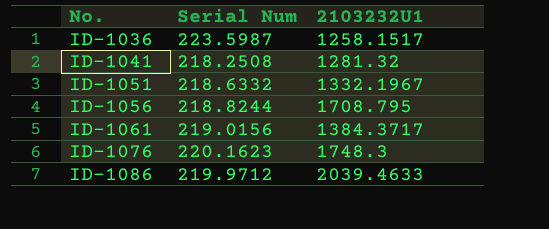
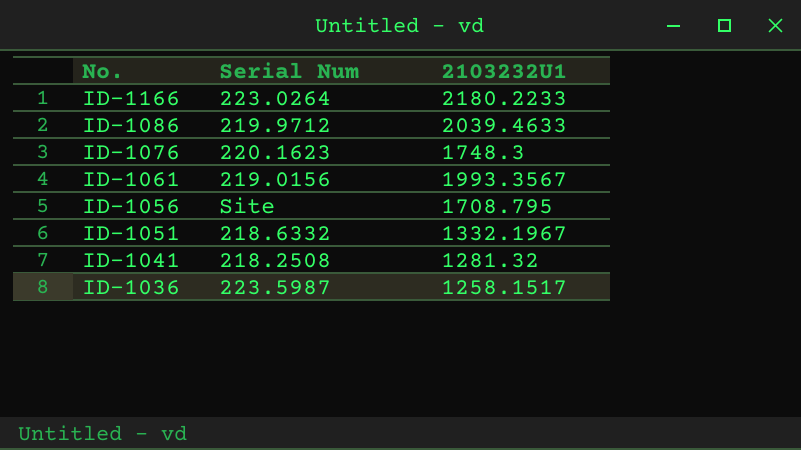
row order: No. ascending -> No. descending
row ID-1166: none -> 223.0264 | 2180.2233
ID-1061 | 2103232U1: 1384.3717 -> 1993.3567
ID-1056 | Serial Num: 218.8244 -> Site

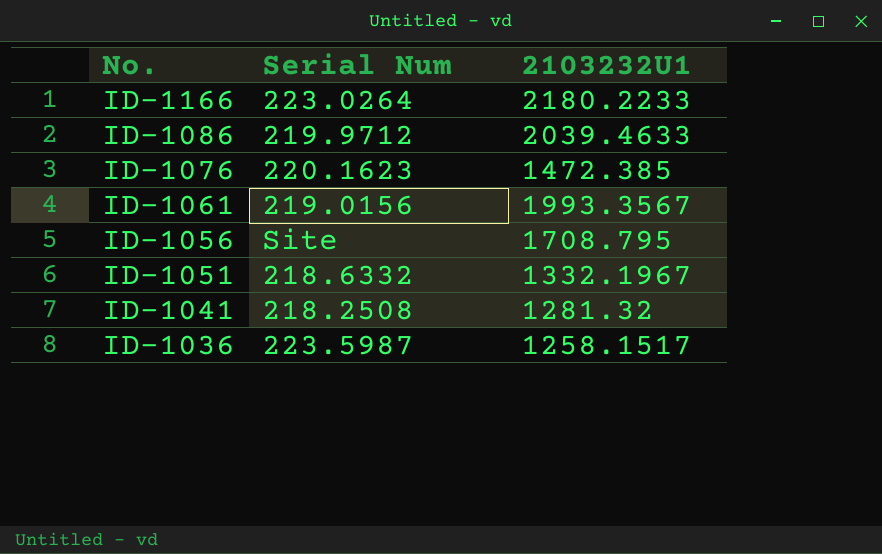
ID-1076 | 2103232U1: 1748.3 -> 1472.385

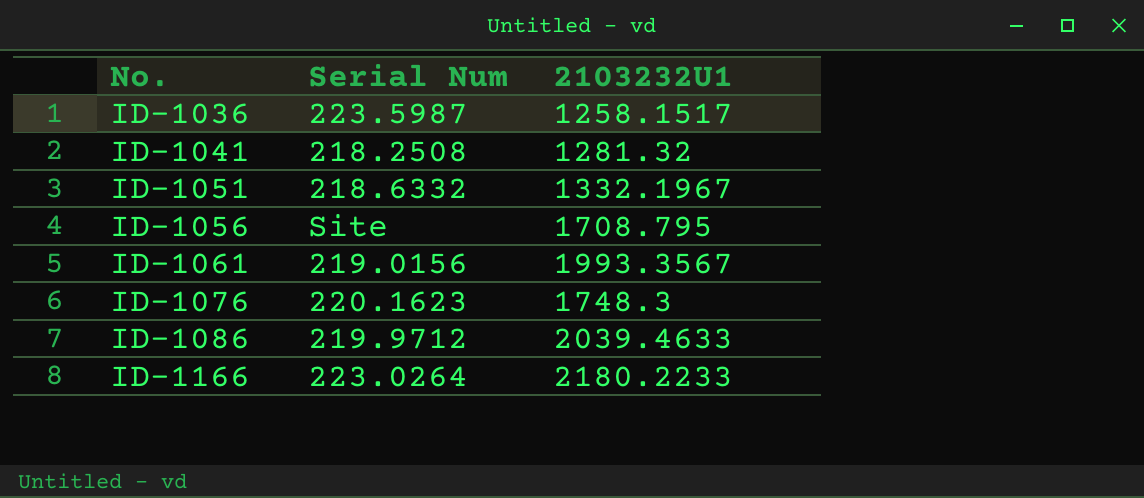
row order: No. descending -> No. ascending
ID-1076 | 2103232U1: 1472.385 -> 1748.3

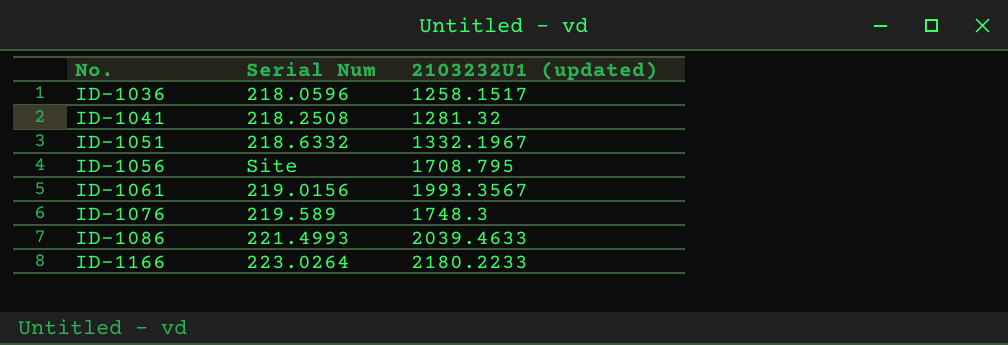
column name: 2103232U1 -> 2103232U1 (updated)
ID-1036 | Serial Num: 223.5987 -> 218.0596
ID-1076 | Serial Num: 220.1623 -> 219.589
ID-1086 | Serial Num: 219.9712 -> 221.4993

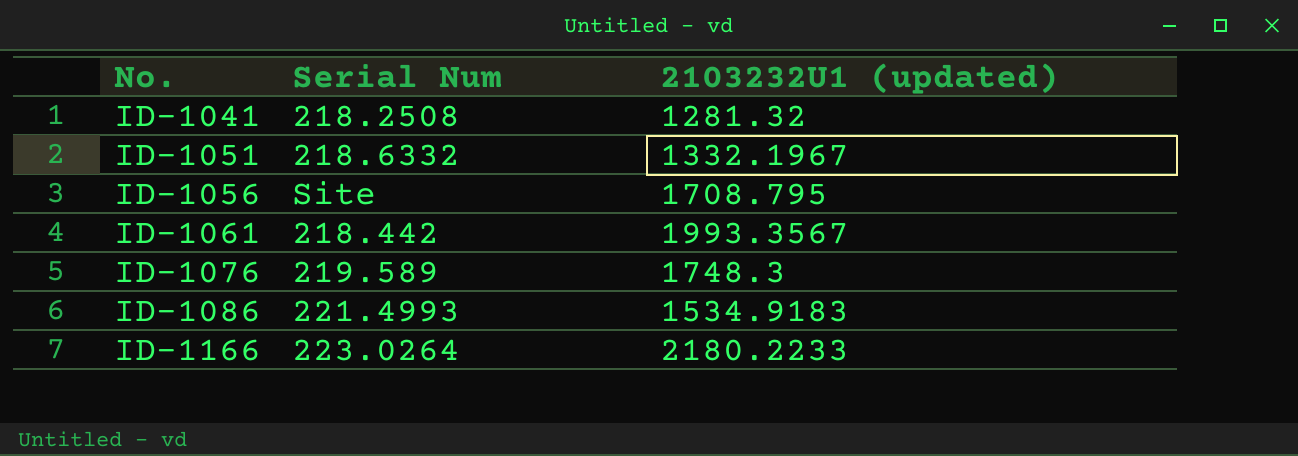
row ID-1036: 218.0596 | 1258.1517 -> none
ID-1061 | Serial Num: 219.0156 -> 218.442
ID-1086 | 2103232U1 (updated): 2039.4633 -> 1534.9183

